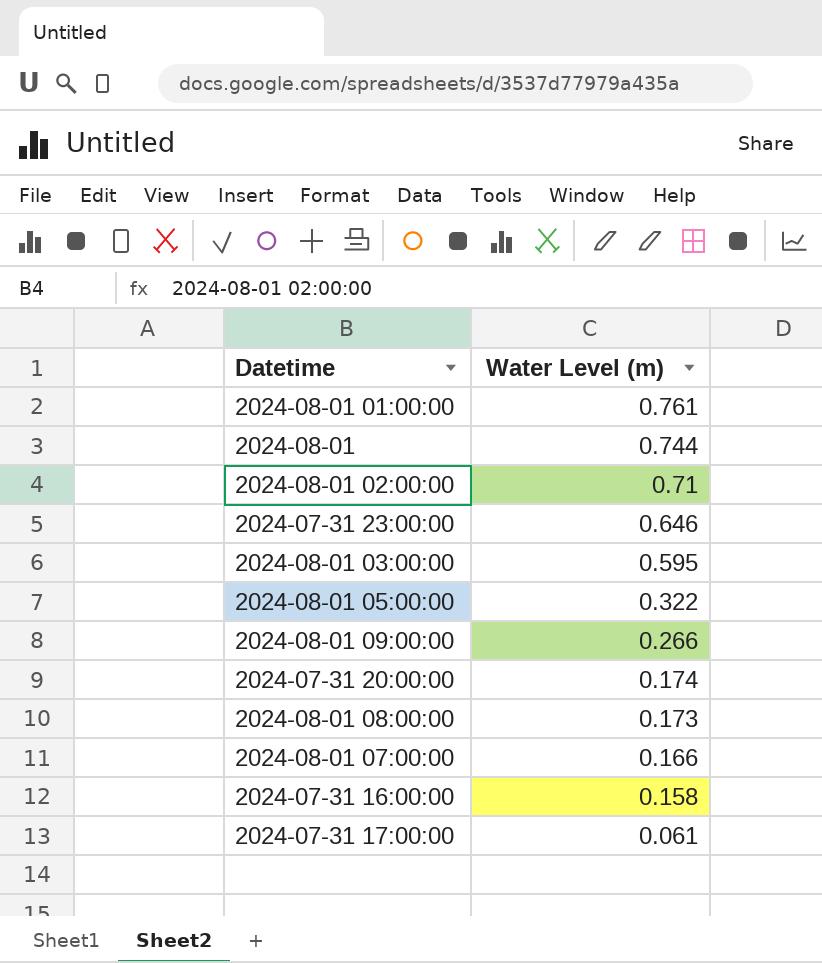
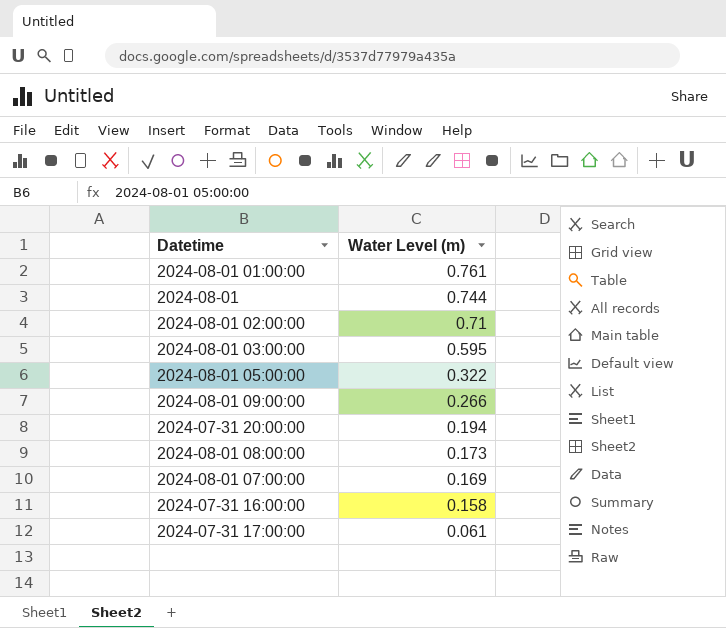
row 2024-07-31 23:00:00: 0.646 -> none
2024-07-31 20:00:00 | Water Level (m): 0.174 -> 0.194
2024-08-01 07:00:00 | Water Level (m): 0.166 -> 0.169

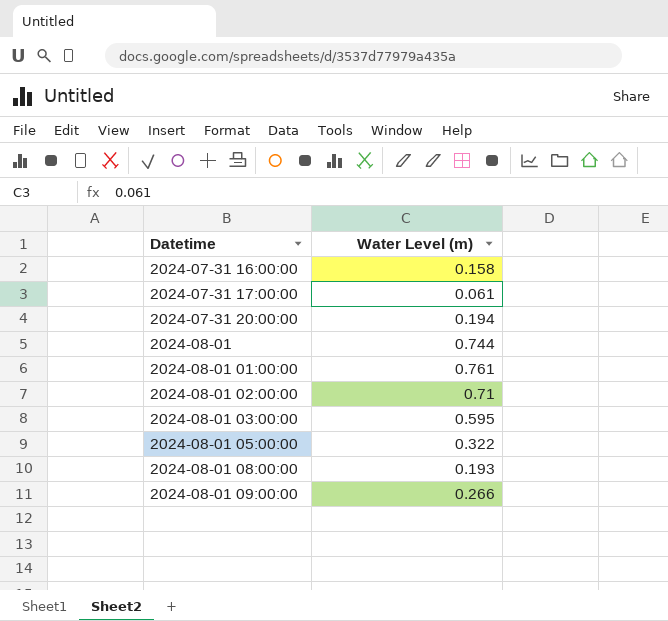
row order: Water Level (m) descending -> Datetime ascending
row 2024-08-01 07:00:00: 0.169 -> none
2024-08-01 08:00:00 | Water Level (m): 0.173 -> 0.193

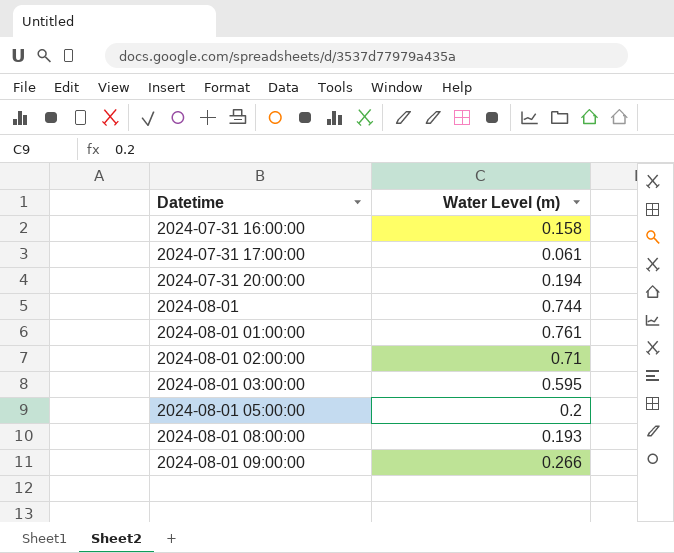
2024-08-01 05:00:00 | Water Level (m): 0.322 -> 0.2

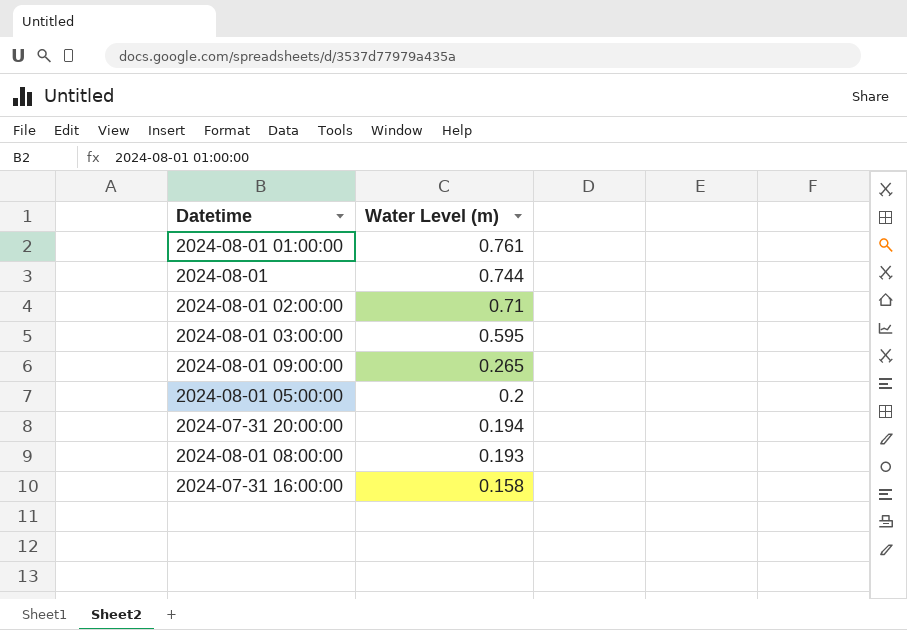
row order: Datetime ascending -> Water Level (m) descending
row 2024-07-31 17:00:00: 0.061 -> none
2024-08-01 09:00:00 | Water Level (m): 0.266 -> 0.265

